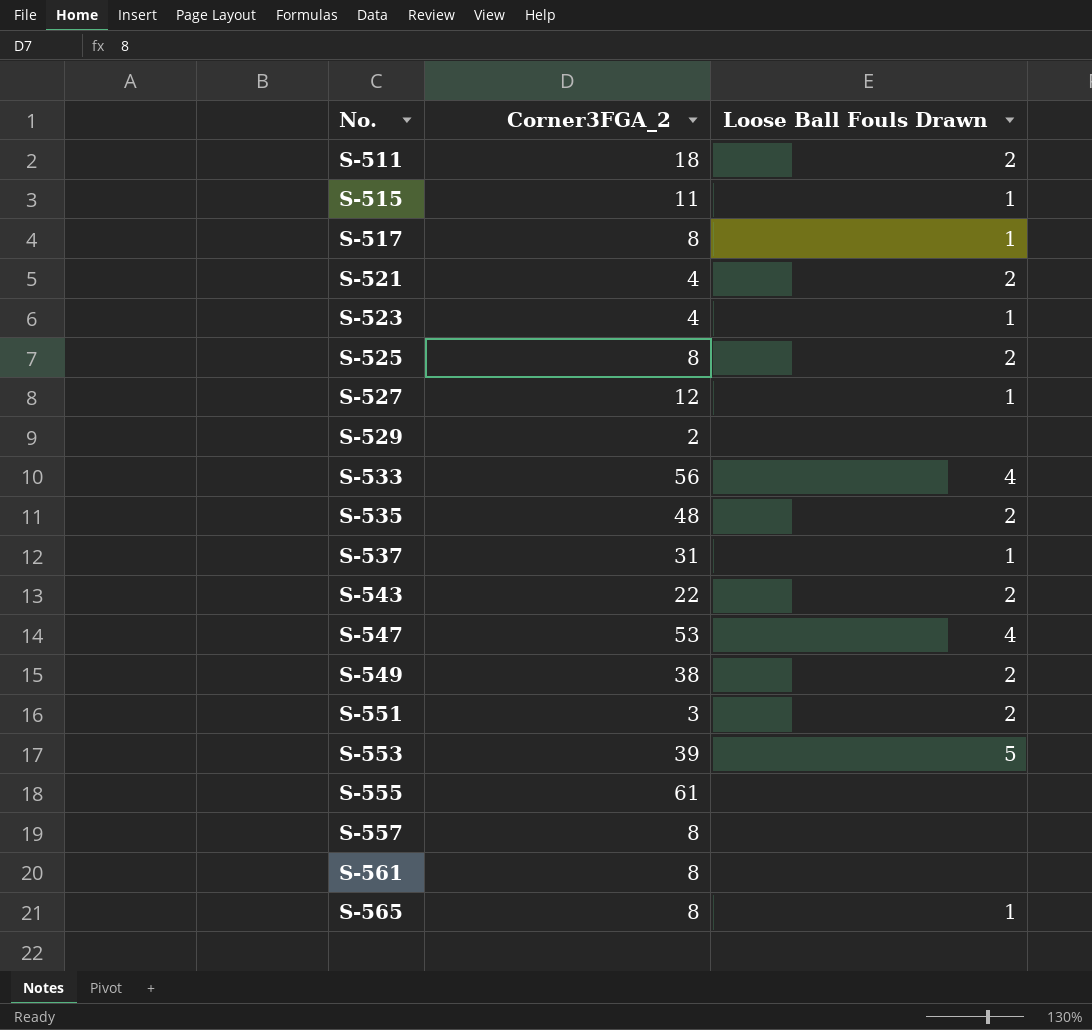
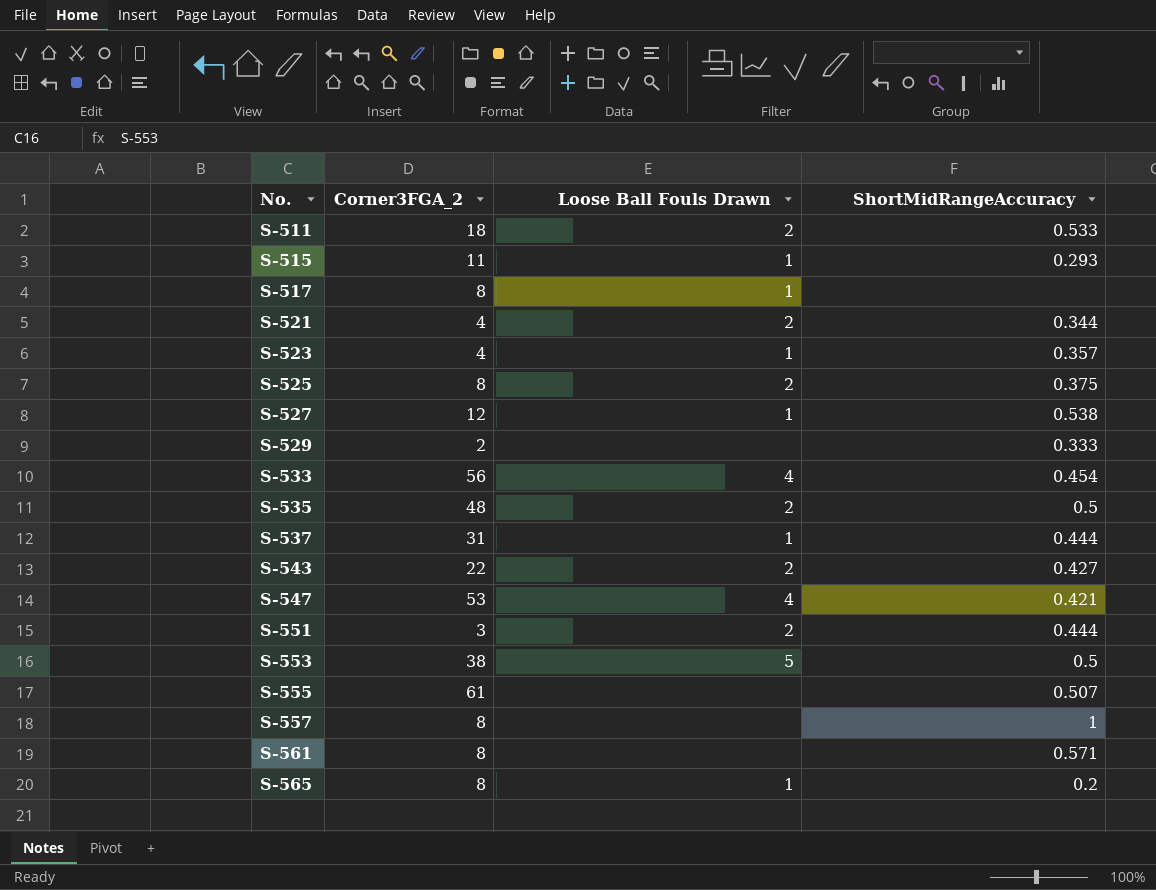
column ShortMidRangeAccuracy | position: none -> 4
row S-549: 38 | 2 -> none
S-553 | Corner3FGA_2: 39 -> 38

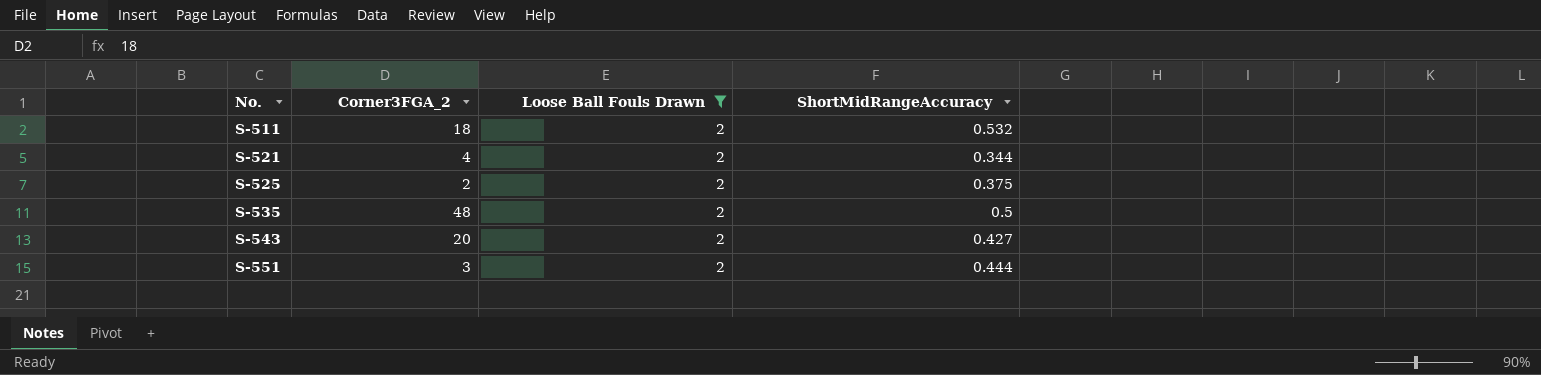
filter: none -> Loose Ball Fouls Drawn = 2
S-511 | ShortMidRangeAccuracy: 0.533 -> 0.532
S-525 | Corner3FGA_2: 8 -> 2
S-543 | Corner3FGA_2: 22 -> 20

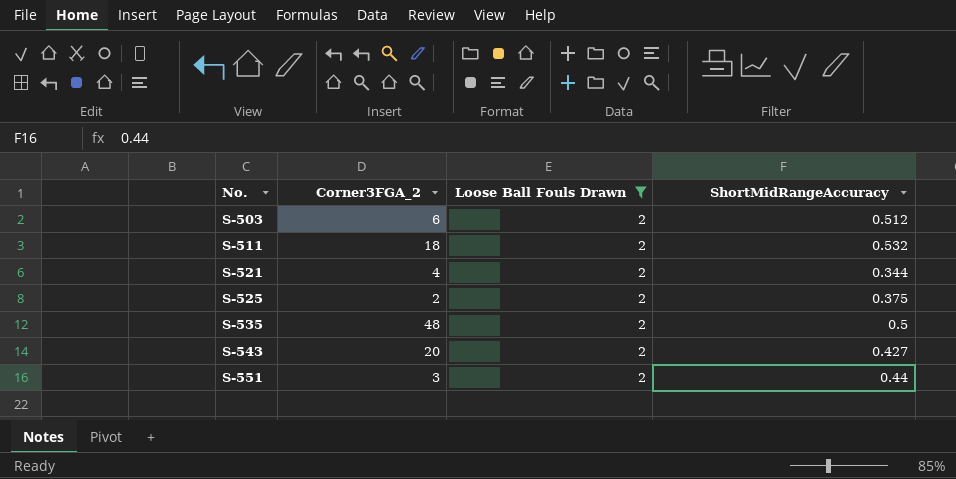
row S-503: none -> 6 | 2 | 0.512
S-551 | ShortMidRangeAccuracy: 0.444 -> 0.44

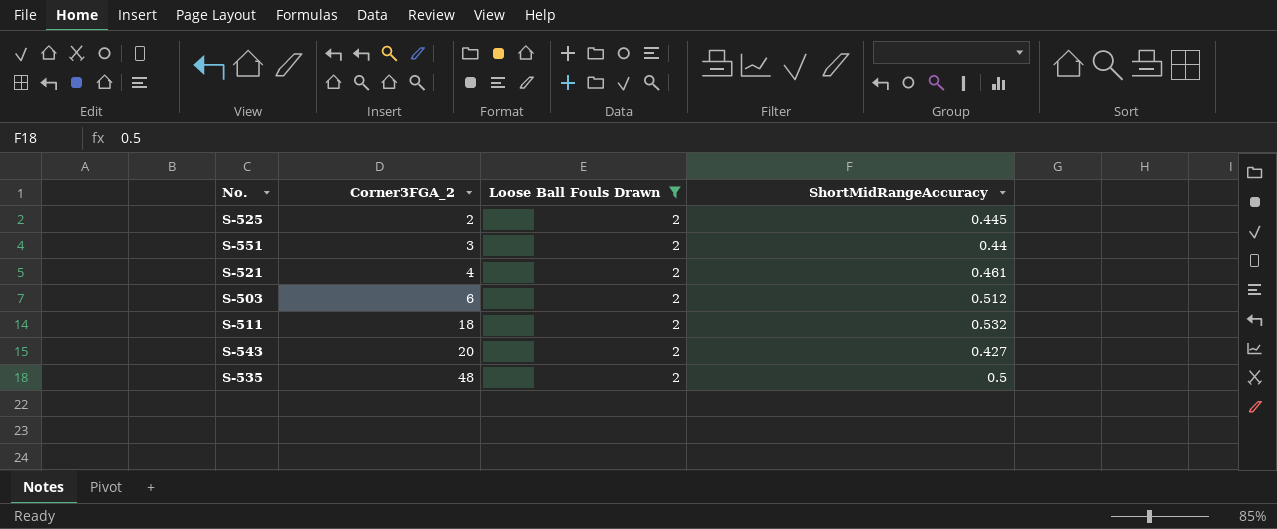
row order: No. ascending -> Corner3FGA_2 ascending
S-525 | ShortMidRangeAccuracy: 0.375 -> 0.445
S-521 | ShortMidRangeAccuracy: 0.344 -> 0.461

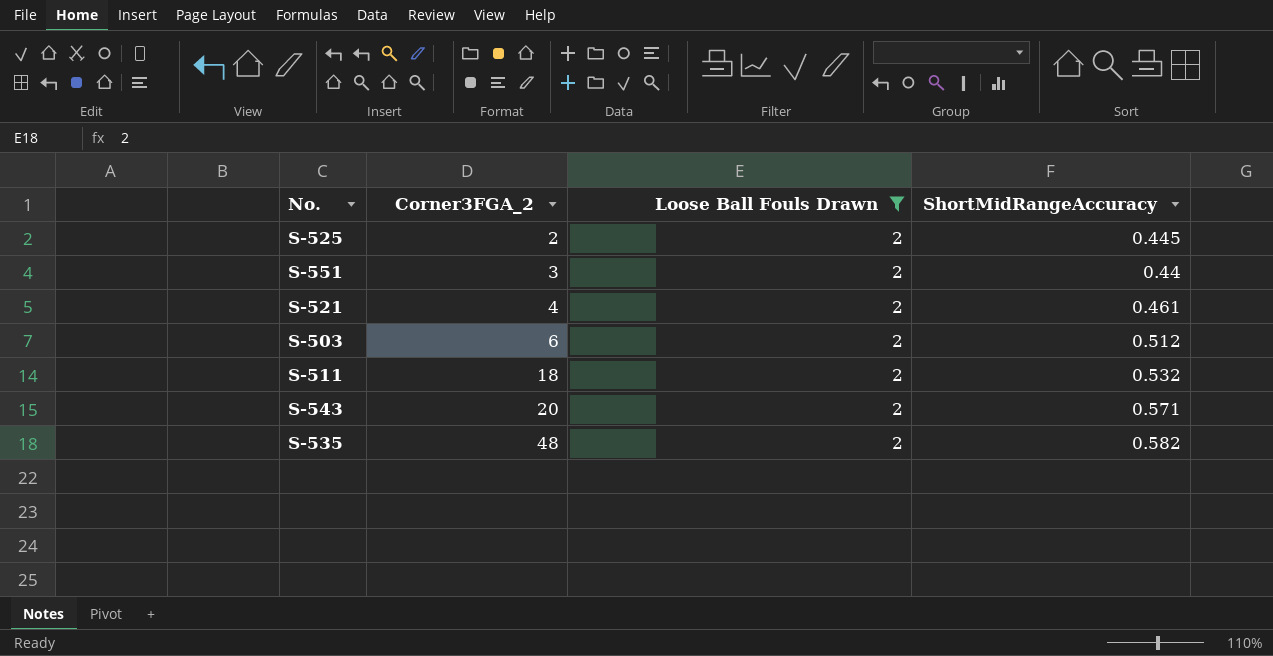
S-543 | ShortMidRangeAccuracy: 0.427 -> 0.571
S-535 | ShortMidRangeAccuracy: 0.5 -> 0.582

